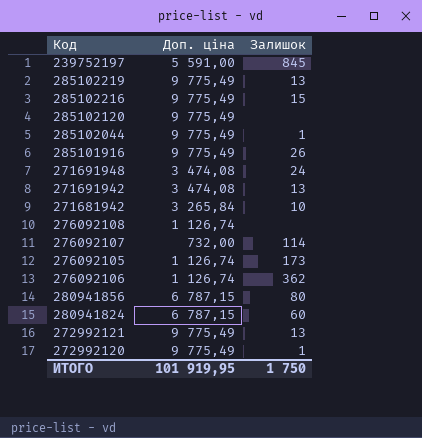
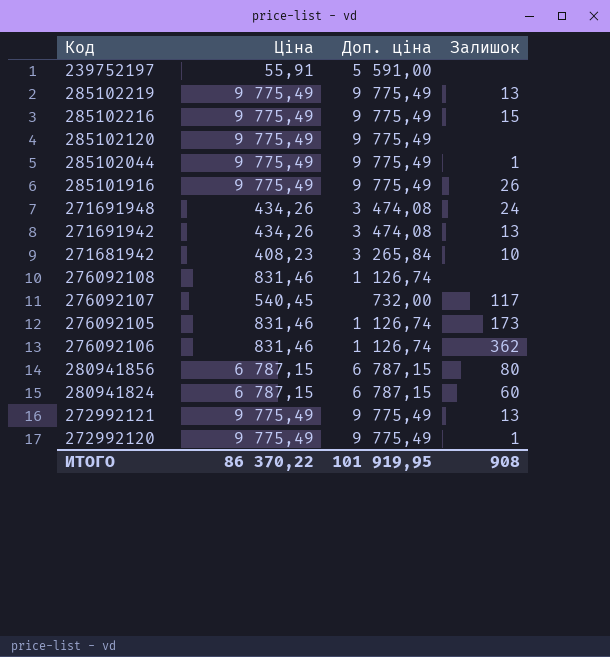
column Ціна | position: none -> 2
239752197 | Залишок: 845 -> none
276092107 | Залишок: 114 -> 117
ИТОГО | Залишок: 1 750 -> 908

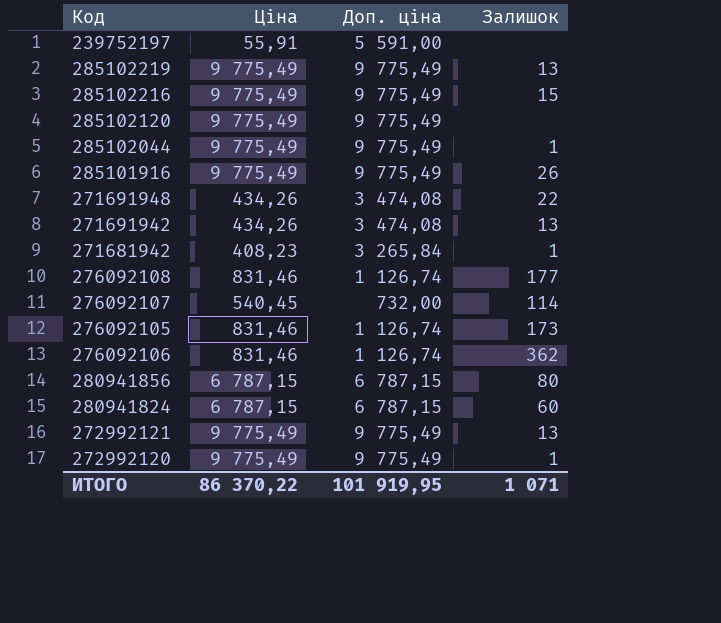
271691948 | Залишок: 24 -> 22
271681942 | Залишок: 10 -> 1
276092108 | Залишок: none -> 177
276092107 | Залишок: 117 -> 114
ИТОГО | Залишок: 908 -> 1 071

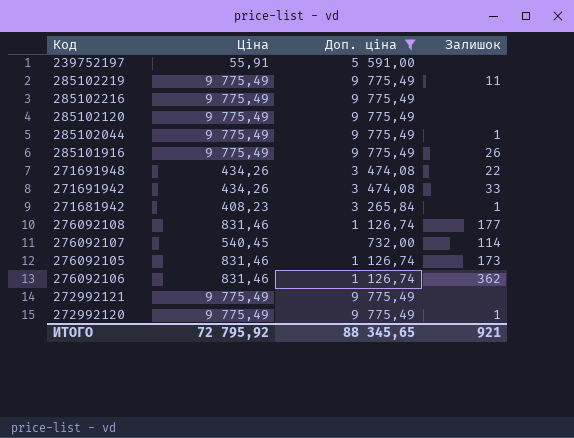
filter: none -> Доп. ціна != 6 787,15
285102219 | Залишок: 13 -> 11
285102216 | Залишок: 15 -> none
271691942 | Залишок: 13 -> 33
272992121 | Залишок: 13 -> none
ИТОГО | Ціна: 86 370,22 -> 72 795,92
ИТОГО | Доп. ціна: 101 919,95 -> 88 345,65
ИТОГО | Залишок: 1 071 -> 921

